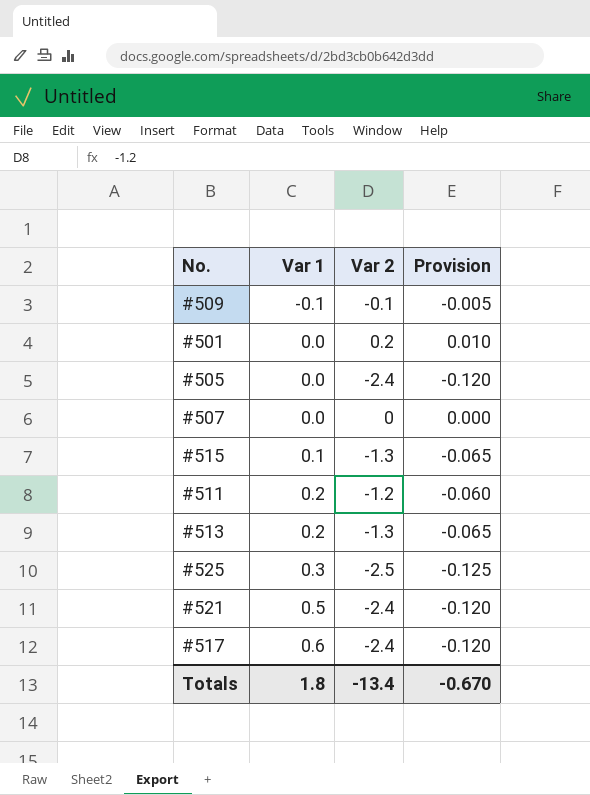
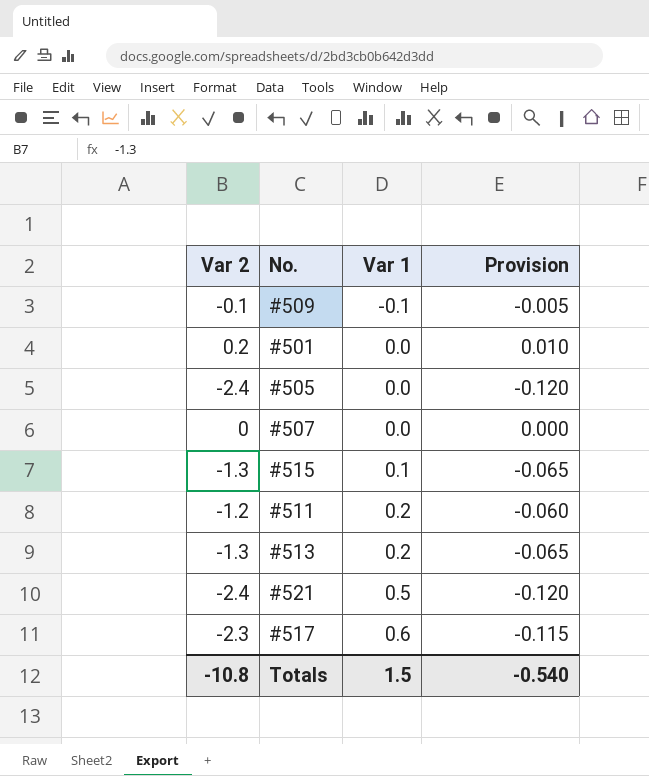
column Var 2 | position: 3 -> 1
row #525: 0.3 | -2.5 | -0.125 -> none
#517 | Var 2: -2.4 -> -2.3
#517 | Provision: -0.120 -> -0.115
Totals | Var 2: -13.4 -> -10.8
Totals | Var 1: 1.8 -> 1.5
Totals | Provision: -0.670 -> -0.540

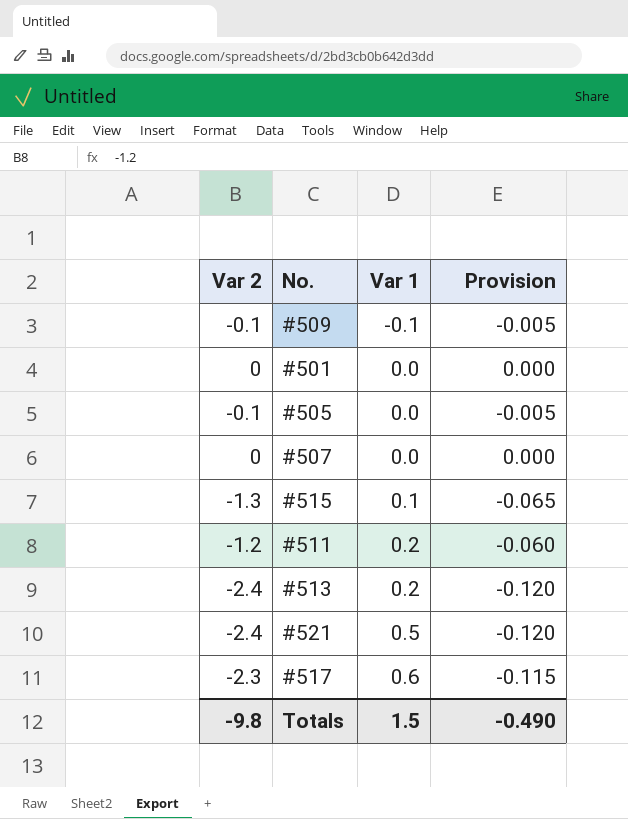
#501 | Var 2: 0.2 -> 0
#501 | Provision: 0.010 -> 0.000
#505 | Var 2: -2.4 -> -0.1
#505 | Provision: -0.120 -> -0.005
#513 | Var 2: -1.3 -> -2.4
#513 | Provision: -0.065 -> -0.120
Totals | Var 2: -10.8 -> -9.8
Totals | Provision: -0.540 -> -0.490

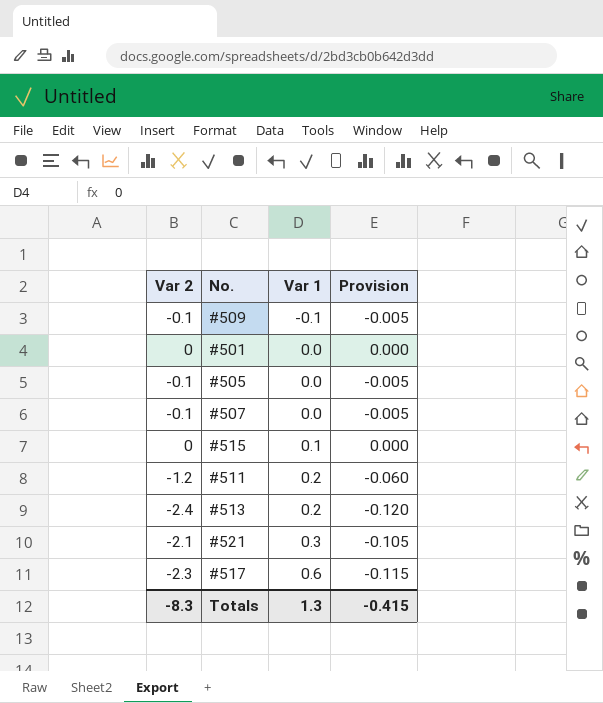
#507 | Var 2: 0 -> -0.1
#507 | Provision: 0.000 -> -0.005
#515 | Var 2: -1.3 -> 0
#515 | Provision: -0.065 -> 0.000
#521 | Var 2: -2.4 -> -2.1
#521 | Var 1: 0.5 -> 0.3
#521 | Provision: -0.120 -> -0.105
Totals | Var 2: -9.8 -> -8.3
Totals | Var 1: 1.5 -> 1.3
Totals | Provision: -0.490 -> -0.415

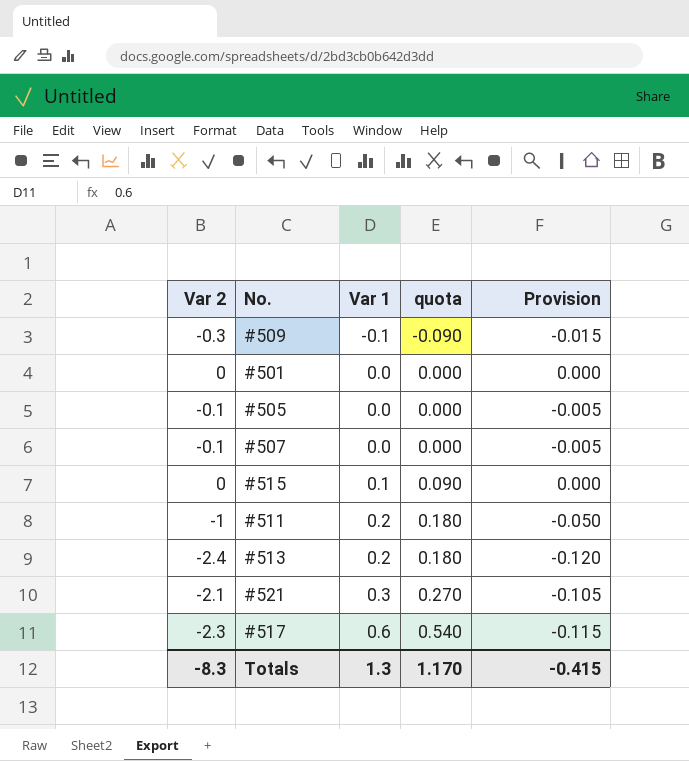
column quota | formula: none -> [Var 1] * 0.9
#509 | Var 2: -0.1 -> -0.3
#509 | Provision: -0.005 -> -0.015
#511 | Var 2: -1.2 -> -1
#511 | Provision: -0.060 -> -0.050

